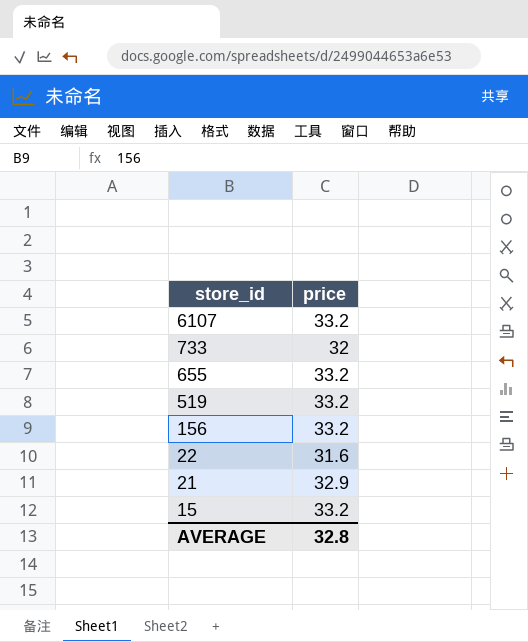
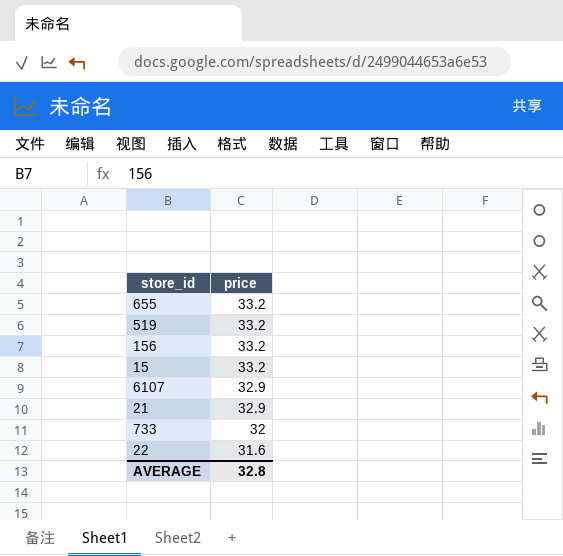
row order: store_id descending -> price descending
6107 | price: 33.2 -> 32.9

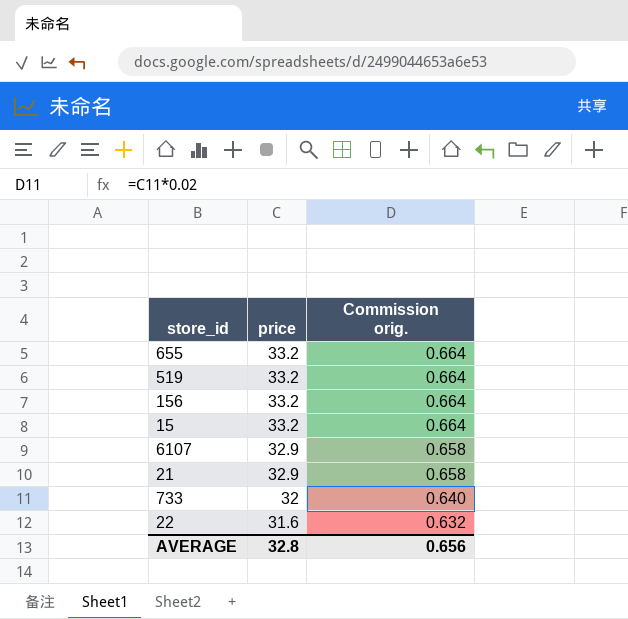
column Commission orig. | formula: none -> [price] * 0.02

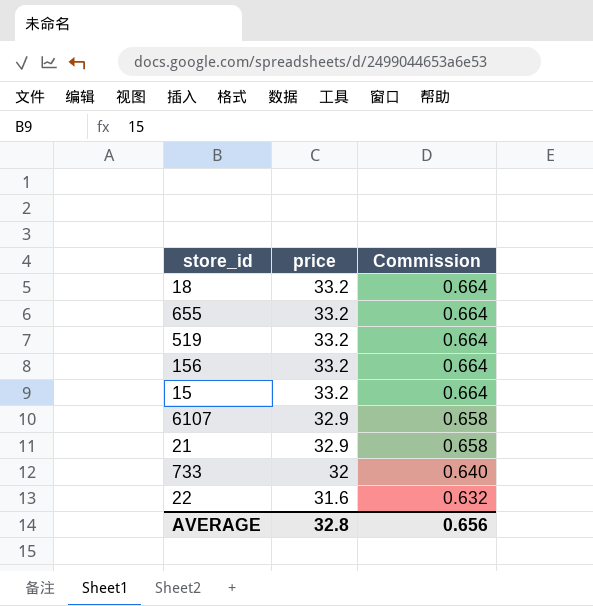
column name: Commission orig. -> Commission
row 18: none -> 33.2 | 0.664

